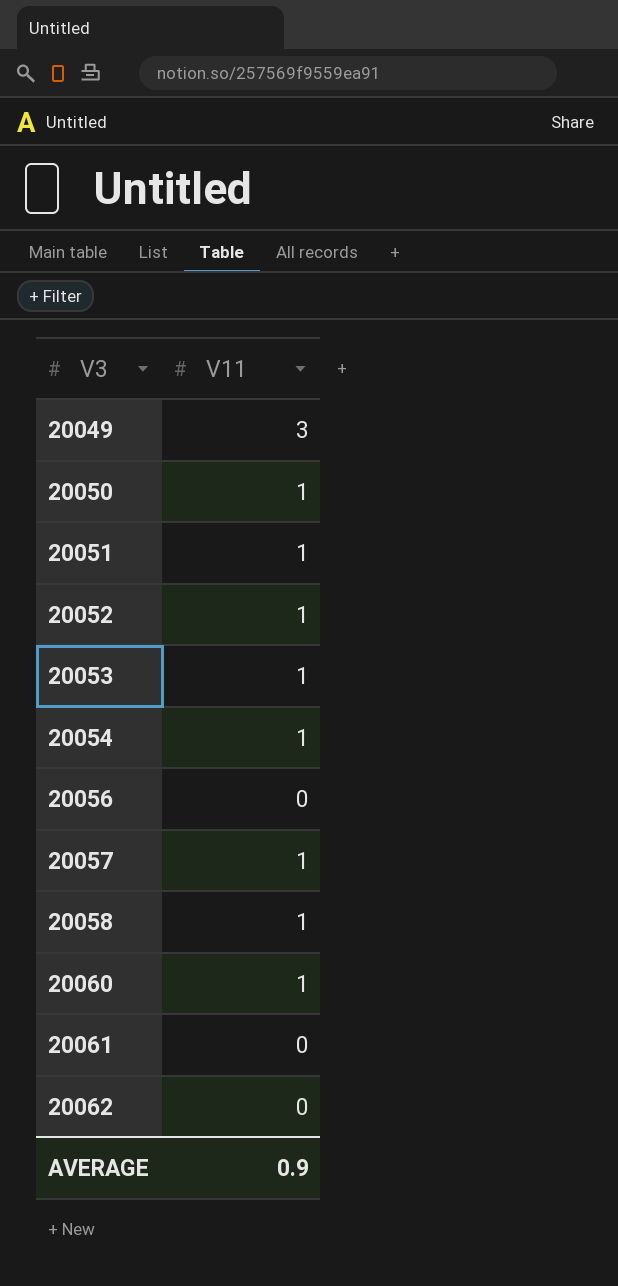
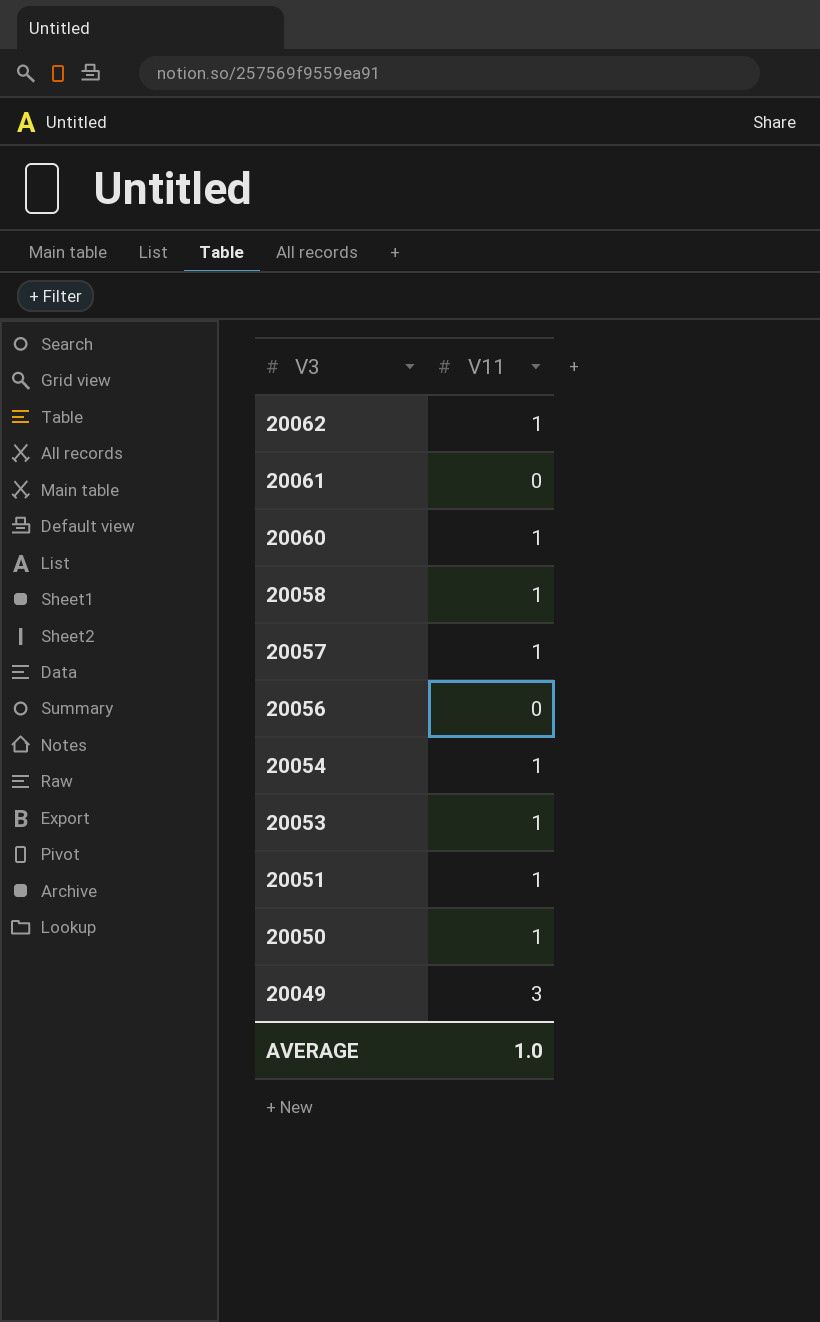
row order: V3 ascending -> V3 descending
row 20052: 1 -> none
20062 | V11: 0 -> 1
AVERAGE | V11: 0.9 -> 1.0

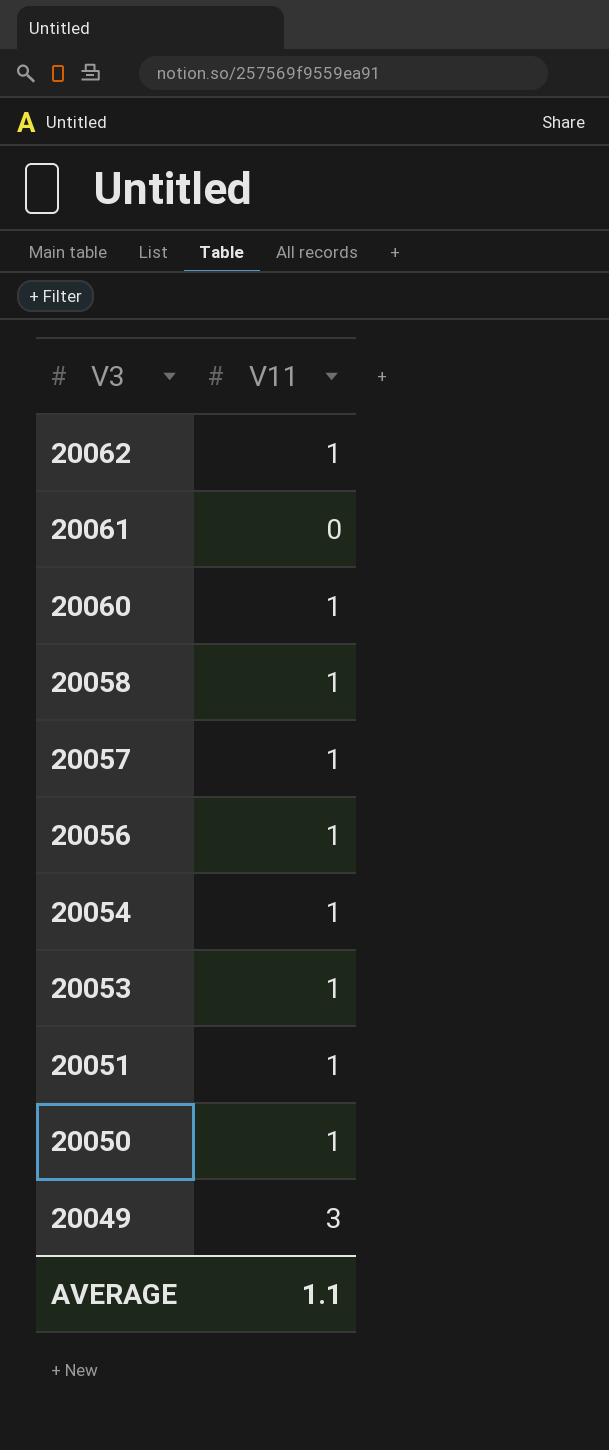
20056 | V11: 0 -> 1
AVERAGE | V11: 1.0 -> 1.1

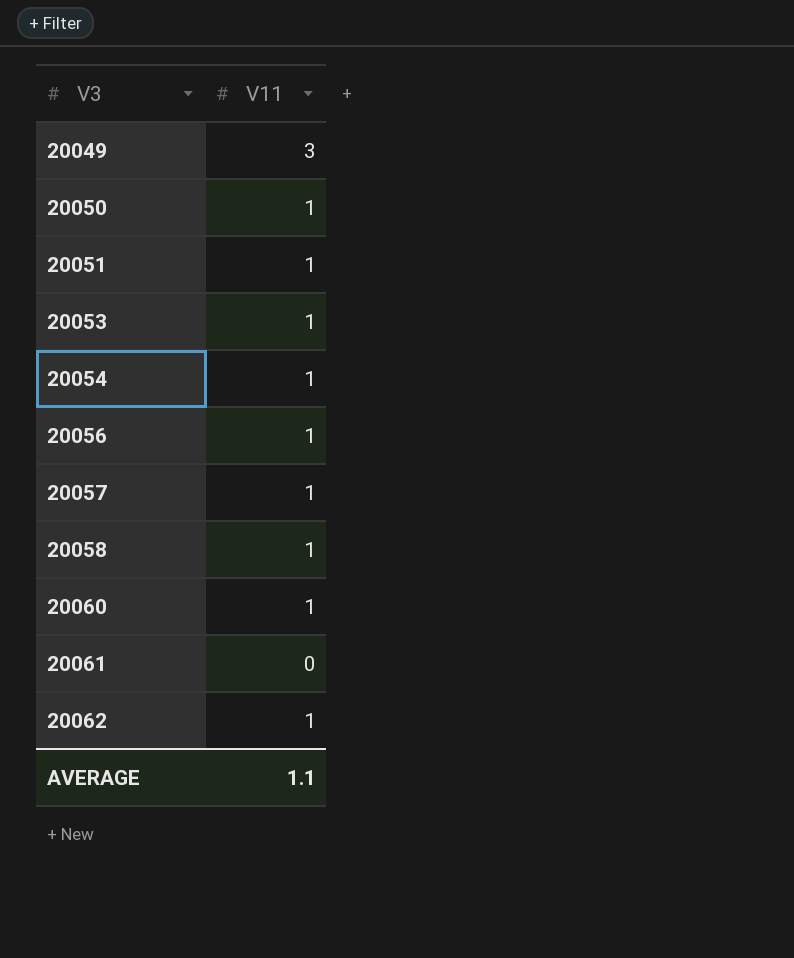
row order: V3 descending -> V3 ascending

